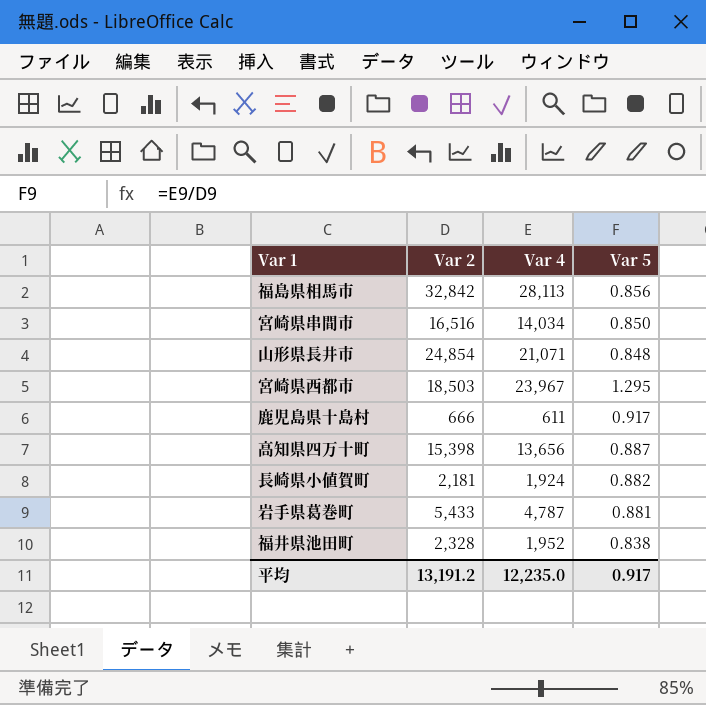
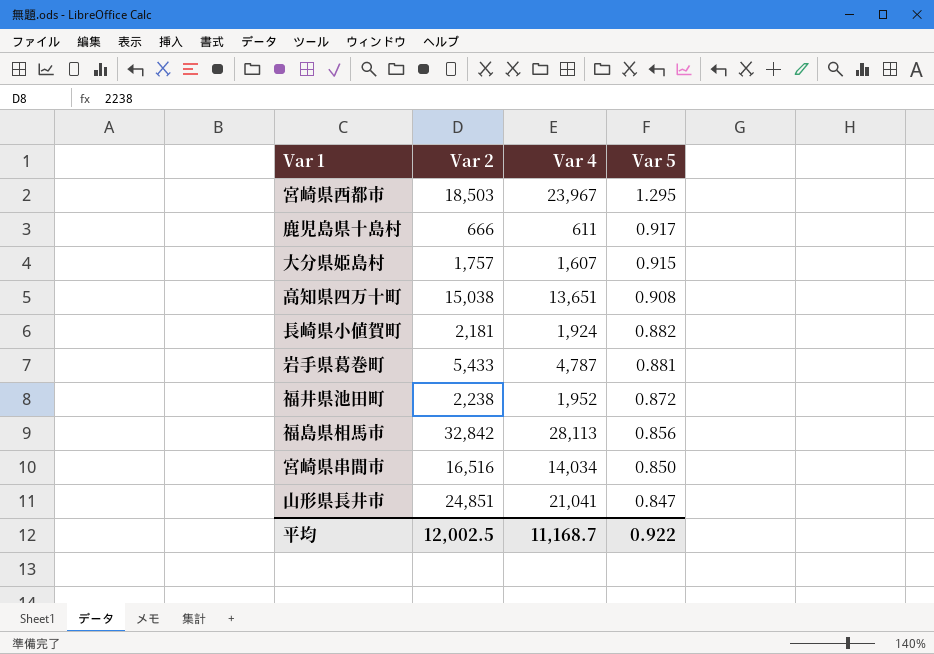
row order: none -> Var 5 descending
row 大分県姫島村: none -> 1,757 | 1,607 | 0.915
高知県四万十町 | Var 2: 15,398 -> 15,038
高知県四万十町 | Var 4: 13,656 -> 13,651
高知県四万十町 | Var 5: 0.887 -> 0.908
福井県池田町 | Var 2: 2,328 -> 2,238
福井県池田町 | Var 5: 0.838 -> 0.872
山形県長井市 | Var 2: 24,854 -> 24,851
山形県長井市 | Var 4: 21,071 -> 21,041
山形県長井市 | Var 5: 0.848 -> 0.847
平均 | Var 2: 13,191.2 -> 12,002.5
平均 | Var 4: 12,235.0 -> 11,168.7
平均 | Var 5: 0.917 -> 0.922

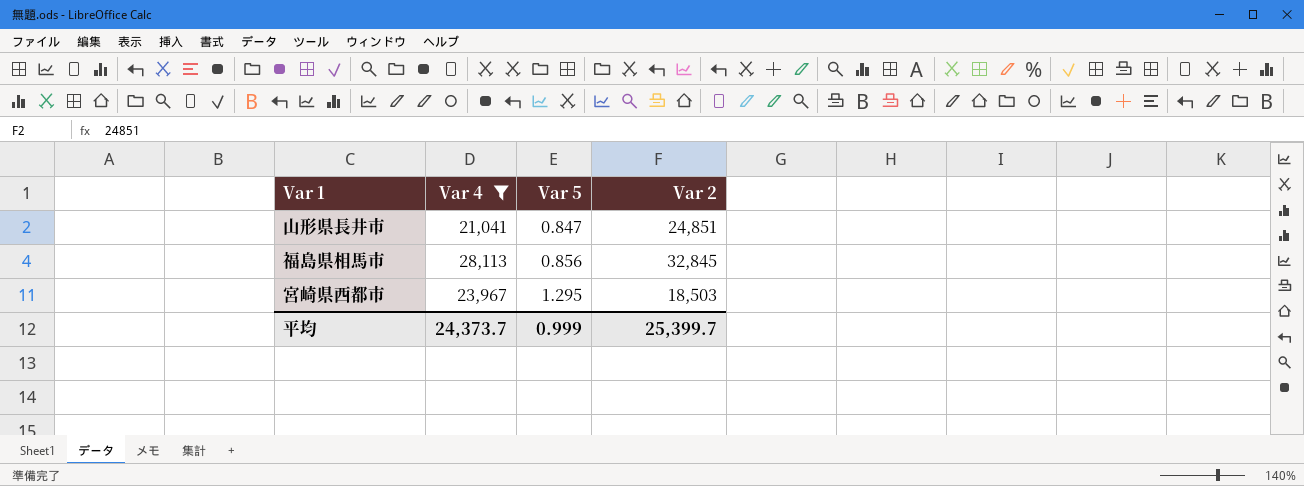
filter: none -> Var 4 >= 21,041
row order: Var 5 descending -> Var 5 ascending
column Var 2 | position: 2 -> 4
福島県相馬市 | Var 2: 32,842 -> 32,845
平均 | Var 4: 11,168.7 -> 24,373.7
平均 | Var 5: 0.922 -> 0.999
平均 | Var 2: 12,002.5 -> 25,399.7

